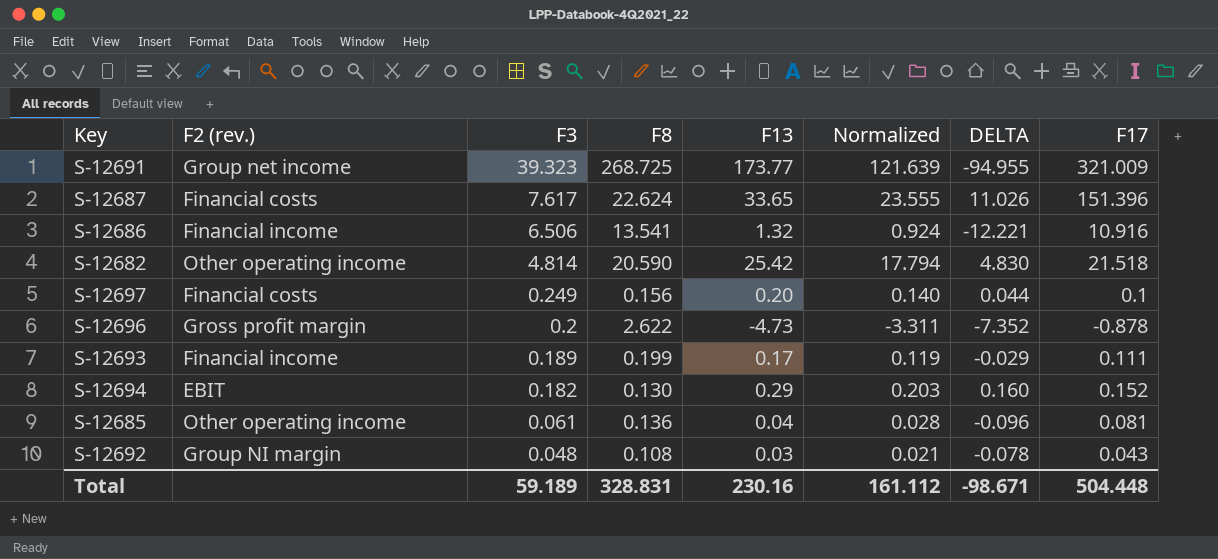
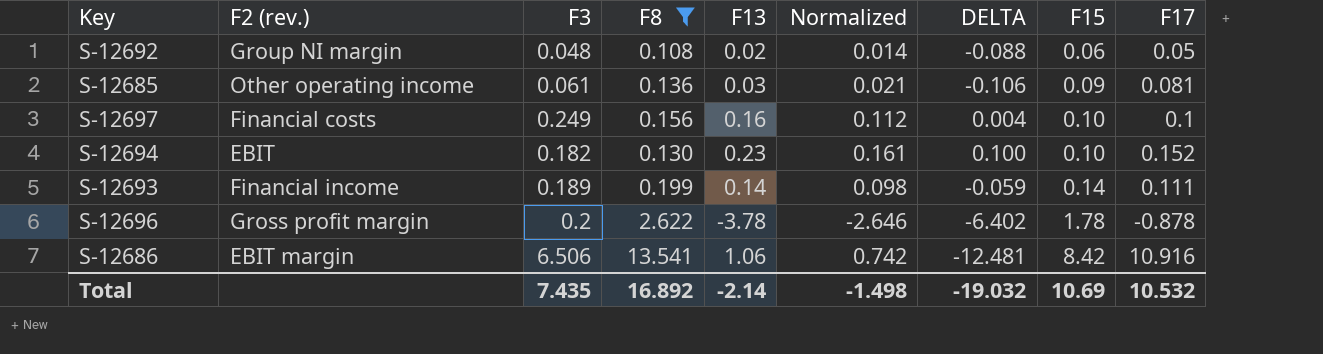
filter: none -> F8 <= 13.541
row order: F3 descending -> F15 ascending
column F15 | position: none -> 8
S-12692 | F13: 0.03 -> 0.02
S-12692 | Normalized: 0.021 -> 0.014
S-12692 | DELTA: -0.078 -> -0.088
S-12692 | F17: 0.043 -> 0.05
S-12685 | F13: 0.04 -> 0.03
S-12685 | Normalized: 0.028 -> 0.021
S-12685 | DELTA: -0.096 -> -0.106
S-12697 | F13: 0.20 -> 0.16
S-12697 | Normalized: 0.140 -> 0.112
S-12697 | DELTA: 0.044 -> 0.004
S-12694 | F13: 0.29 -> 0.23
S-12694 | Normalized: 0.203 -> 0.161
S-12694 | DELTA: 0.160 -> 0.100
S-12693 | F13: 0.17 -> 0.14
S-12693 | Normalized: 0.119 -> 0.098
S-12693 | DELTA: -0.029 -> -0.059
S-12696 | F13: -4.73 -> -3.78
S-12696 | Normalized: -3.311 -> -2.646
S-12696 | DELTA: -7.352 -> -6.402
S-12686 | F2 (rev.): Financial income -> EBIT margin
S-12686 | F13: 1.32 -> 1.06
S-12686 | Normalized: 0.924 -> 0.742
S-12686 | DELTA: -12.221 -> -12.481
Total | F3: 59.189 -> 7.435
Total | F8: 328.831 -> 16.892
Total | F13: 230.16 -> -2.14
Total | Normalized: 161.112 -> -1.498
Total | DELTA: -98.671 -> -19.032
Total | F17: 504.448 -> 10.532

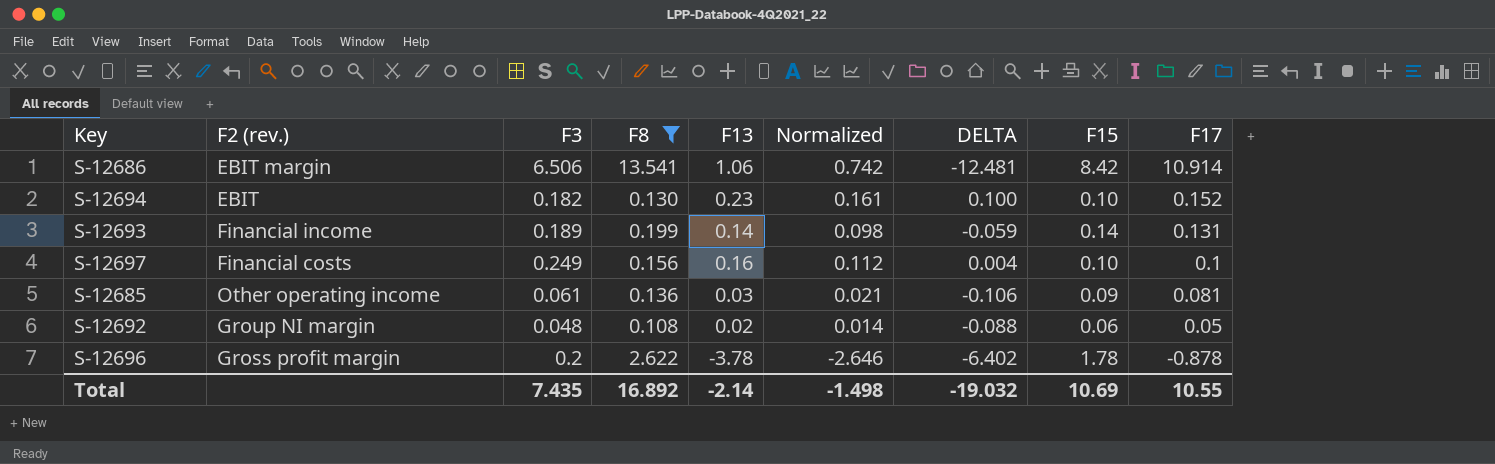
row order: F15 ascending -> F17 descending
S-12686 | F17: 10.916 -> 10.914
S-12693 | F17: 0.111 -> 0.131
Total | F17: 10.532 -> 10.55

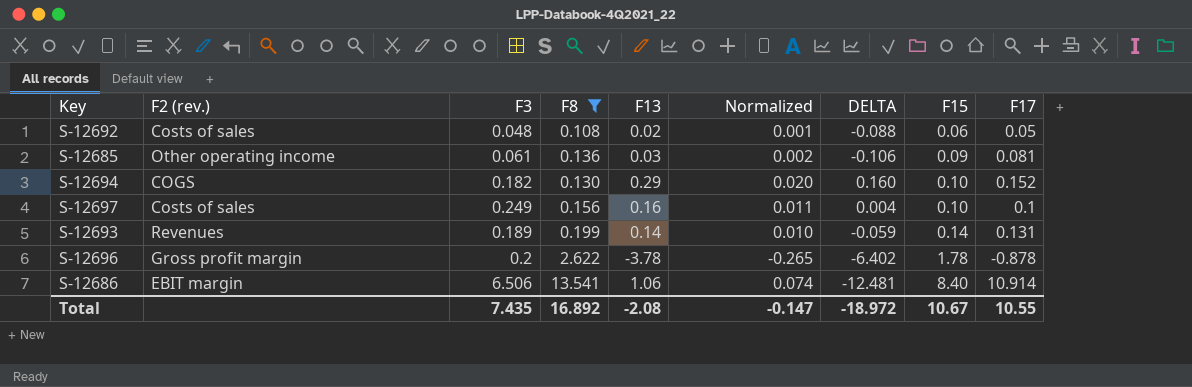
row order: F17 descending -> F15 ascending
column Normalized | formula: [F13] * 0.7 -> [F13] * 0.07
S-12692 | F2 (rev.): Group NI margin -> Costs of sales
S-12694 | F2 (rev.): EBIT -> COGS
S-12694 | F13: 0.23 -> 0.29
S-12694 | DELTA: 0.100 -> 0.160
S-12697 | F2 (rev.): Financial costs -> Costs of sales
S-12693 | F2 (rev.): Financial income -> Revenues
S-12686 | F15: 8.42 -> 8.40
Total | F13: -2.14 -> -2.08
Total | Normalized: -1.498 -> -0.147
Total | DELTA: -19.032 -> -18.972
Total | F15: 10.69 -> 10.67

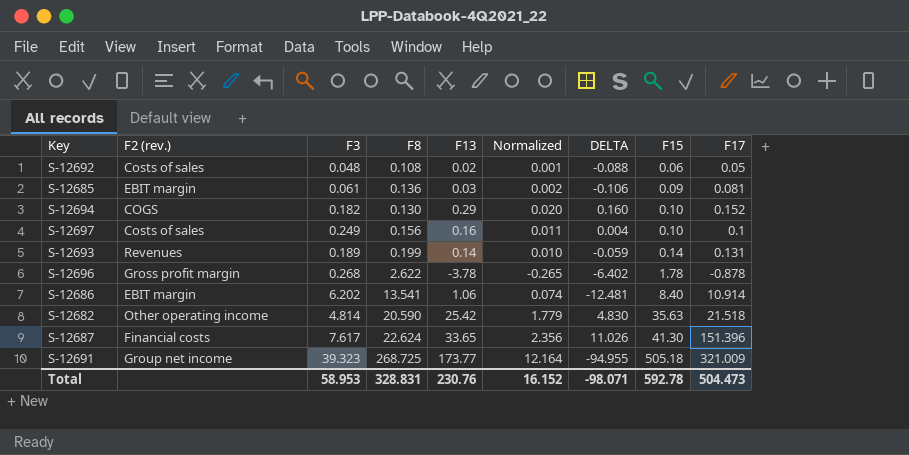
filter: F8 <= 13.541 -> none
S-12685 | F2 (rev.): Other operating income -> EBIT margin
S-12696 | F3: 0.2 -> 0.268
S-12686 | F3: 6.506 -> 6.202
Total | F3: 7.435 -> 58.953
Total | F8: 16.892 -> 328.831
Total | F13: -2.08 -> 230.76
Total | Normalized: -0.147 -> 16.152
Total | DELTA: -18.972 -> -98.071
Total | F15: 10.67 -> 592.78
Total | F17: 10.55 -> 504.473

